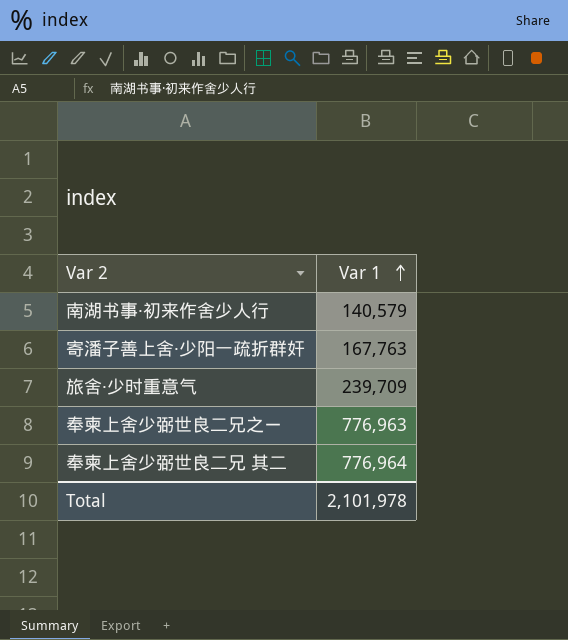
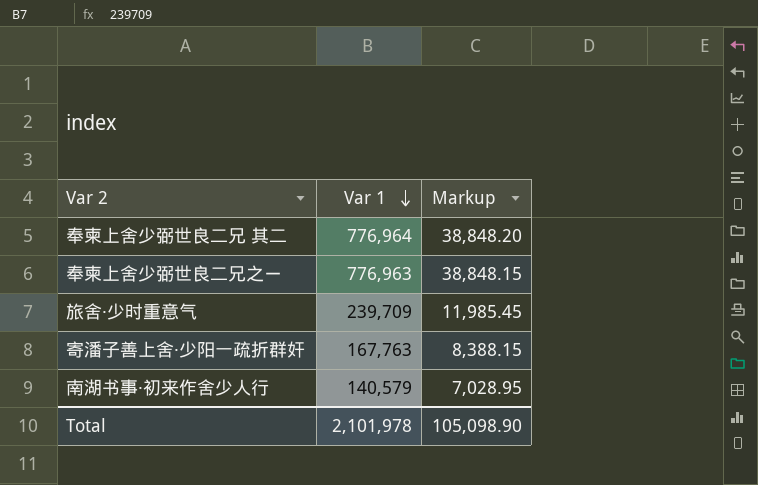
row order: Var 1 ascending -> Var 1 descending
column Markup | formula: none -> [Var 1] * 0.05

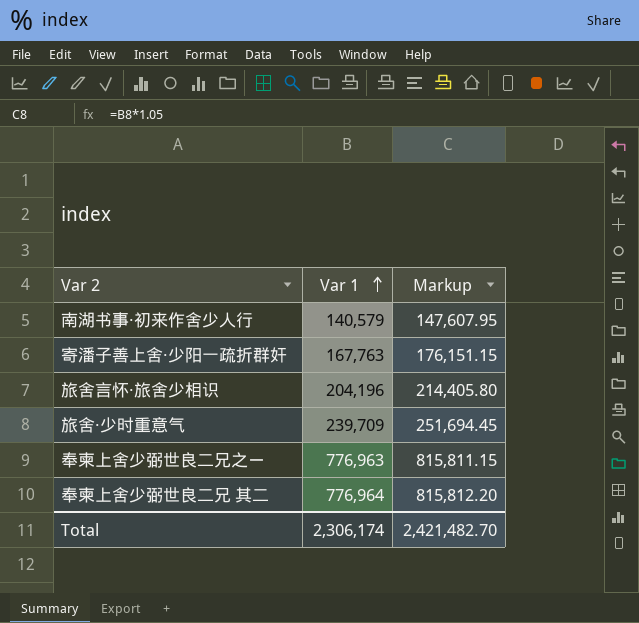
row order: Var 1 descending -> Var 1 ascending
column Markup | formula: [Var 1] * 0.05 -> [Var 1] * 1.05
row 旅舍言怀·旅舍少相识: none -> 204,196 | 214,405.80
Total | Var 1: 2,101,978 -> 2,306,174
Total | Markup: 105,098.90 -> 2,421,482.70

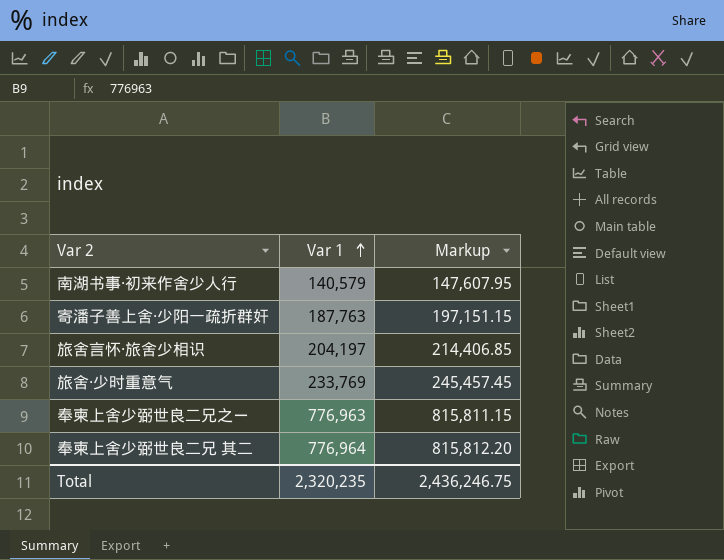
寄潘子善上舍·少阳一疏折群奸 | Var 1: 167,763 -> 187,763
寄潘子善上舍·少阳一疏折群奸 | Markup: 176,151.15 -> 197,151.15
旅舍言怀·旅舍少相识 | Var 1: 204,196 -> 204,197
旅舍言怀·旅舍少相识 | Markup: 214,405.80 -> 214,406.85
旅舍·少时重意气 | Var 1: 239,709 -> 233,769
旅舍·少时重意气 | Markup: 251,694.45 -> 245,457.45
Total | Var 1: 2,306,174 -> 2,320,235
Total | Markup: 2,421,482.70 -> 2,436,246.75

